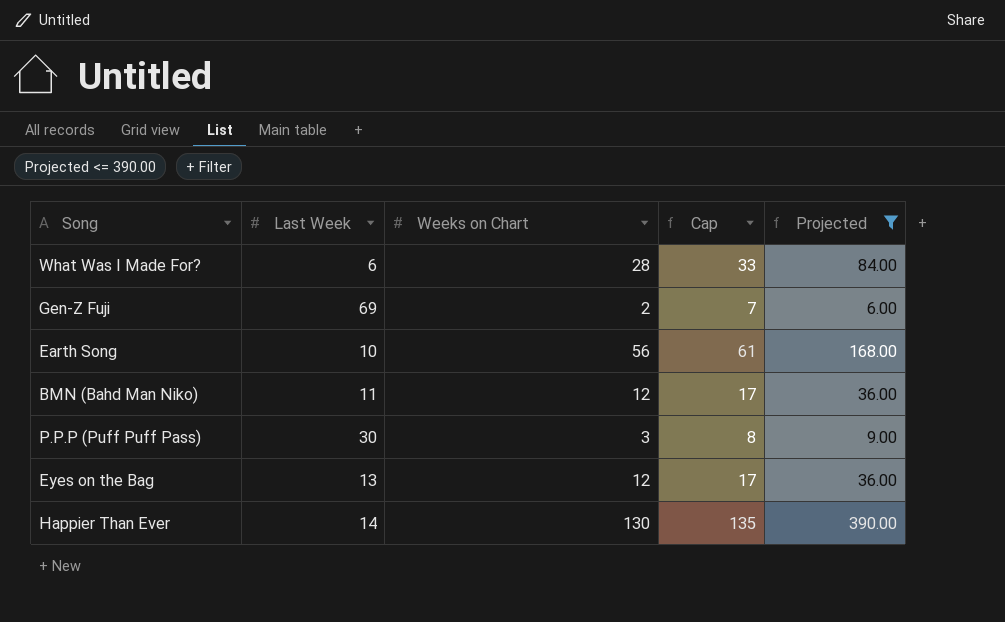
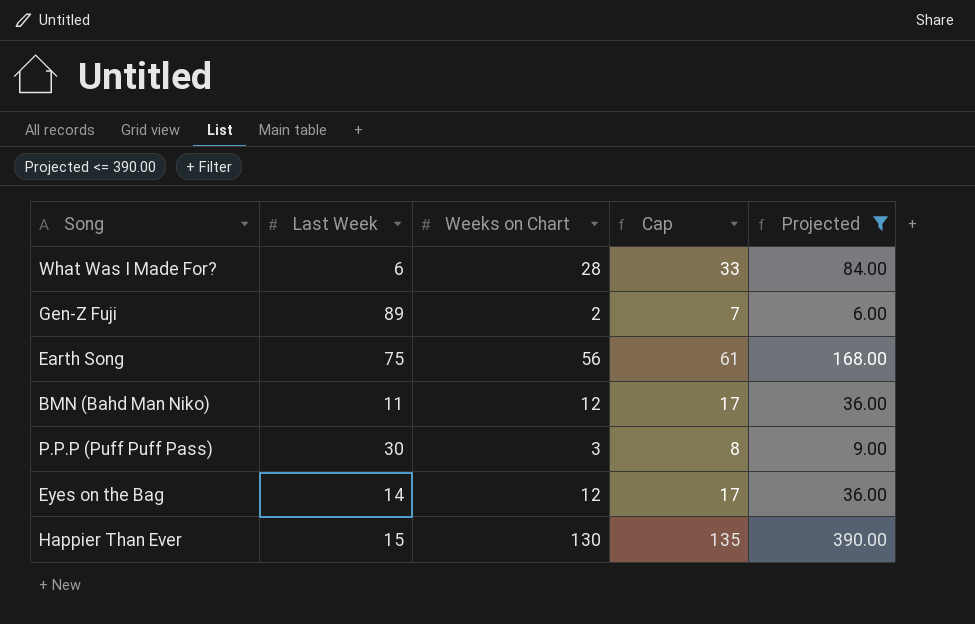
Gen-Z Fuji | Last Week: 69 -> 89
Earth Song | Last Week: 10 -> 75
Eyes on the Bag | Last Week: 13 -> 14
Happier Than Ever | Last Week: 14 -> 15

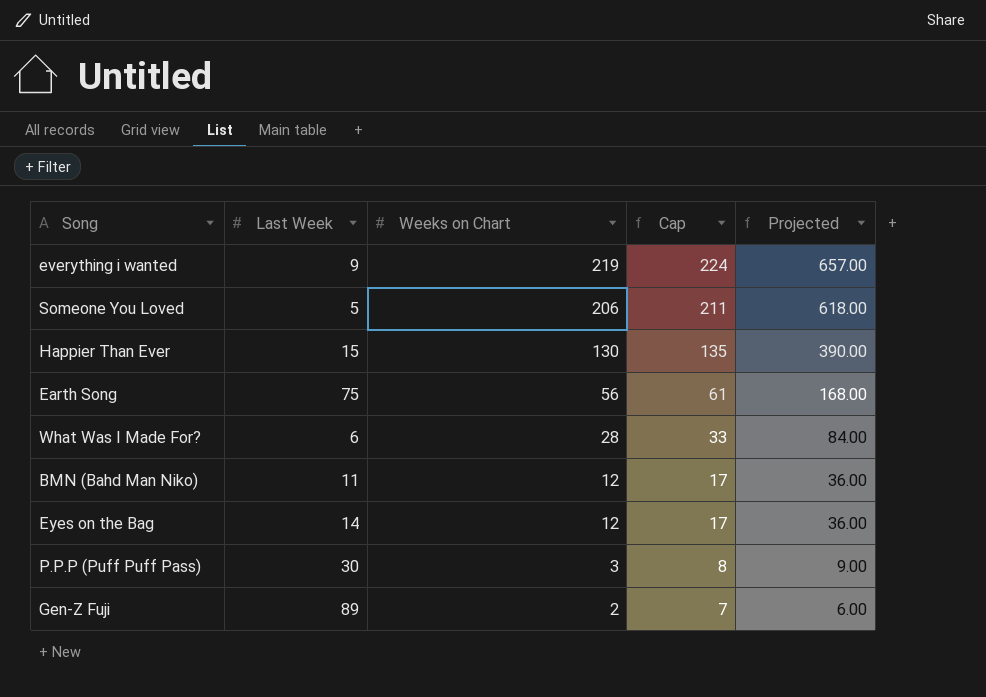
filter: Projected <= 390.00 -> none
row order: none -> Weeks on Chart descending

